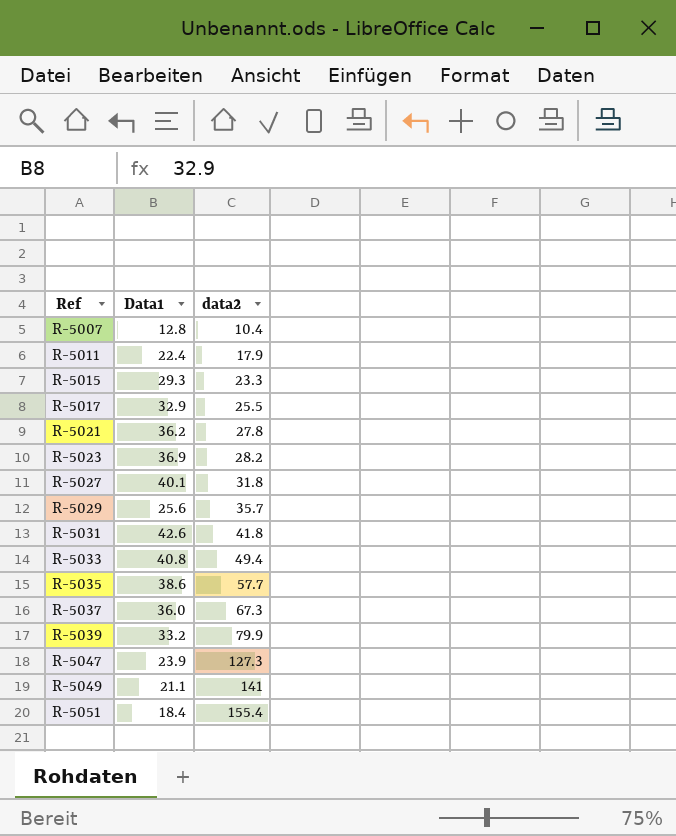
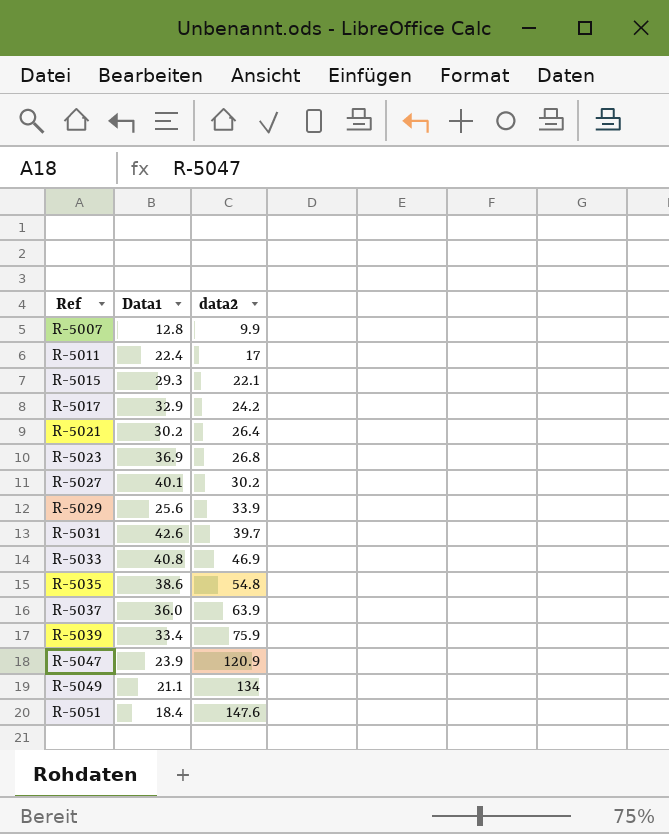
R-5007 | data2: 10.4 -> 9.9
R-5011 | data2: 17.9 -> 17
R-5015 | data2: 23.3 -> 22.1
R-5017 | data2: 25.5 -> 24.2
R-5021 | Data1: 36.2 -> 30.2
R-5021 | data2: 27.8 -> 26.4
R-5023 | data2: 28.2 -> 26.8
R-5027 | data2: 31.8 -> 30.2
R-5029 | data2: 35.7 -> 33.9
R-5031 | data2: 41.8 -> 39.7
R-5033 | data2: 49.4 -> 46.9
R-5035 | data2: 57.7 -> 54.8
R-5037 | data2: 67.3 -> 63.9
R-5039 | Data1: 33.2 -> 33.4
R-5039 | data2: 79.9 -> 75.9
R-5047 | data2: 127.3 -> 120.9
R-5049 | data2: 141 -> 134
R-5051 | data2: 155.4 -> 147.6

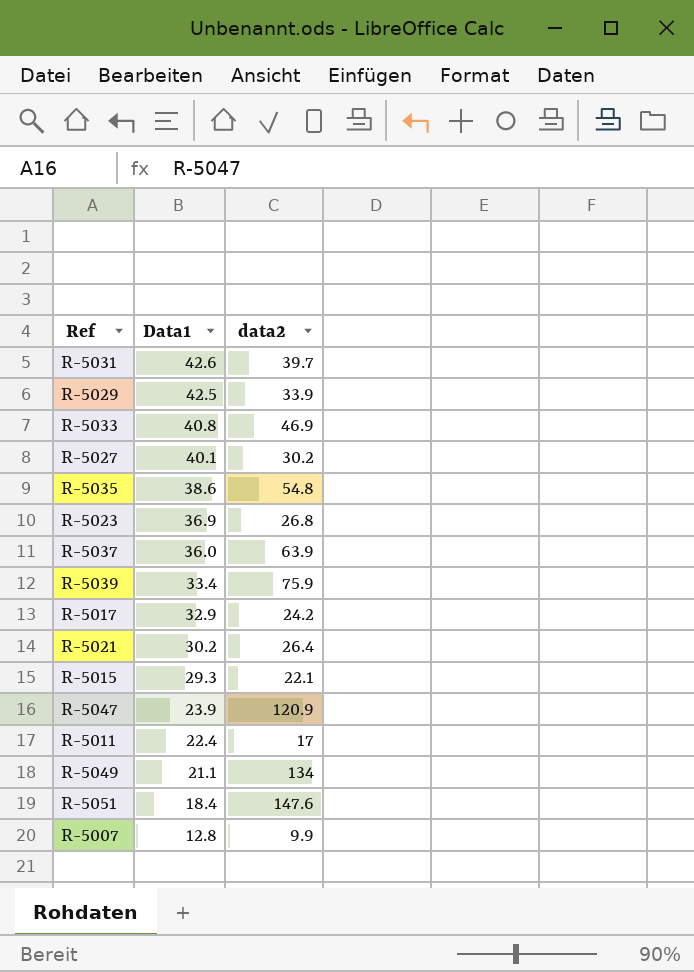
row order: Ref ascending -> Data1 descending
R-5029 | Data1: 25.6 -> 42.5

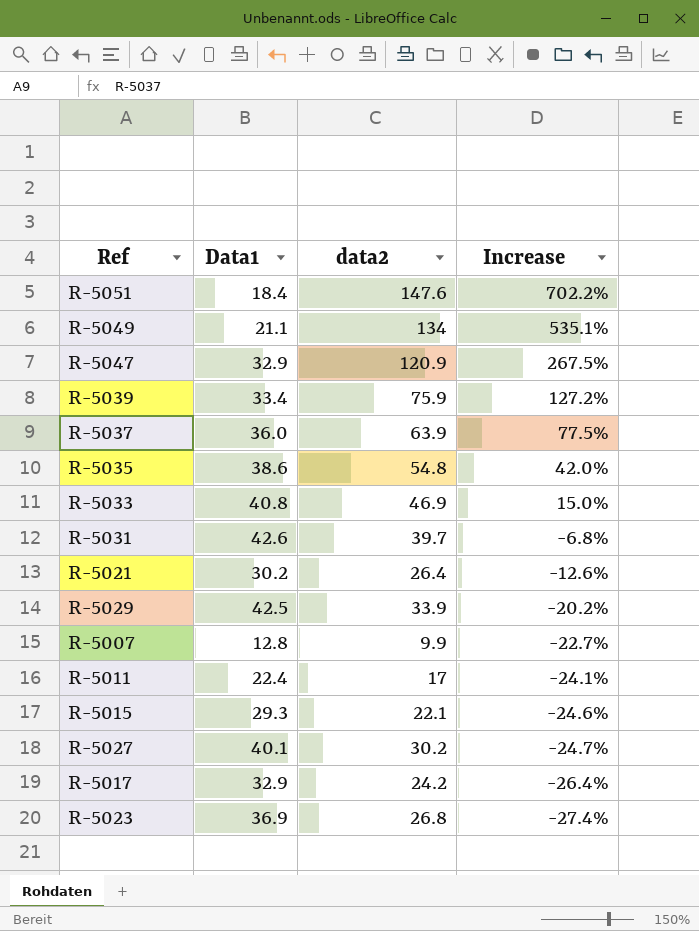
row order: Data1 descending -> Increase descending
column Increase | formula: none -> ([data2] - [Data1]) / [Data1]
R-5047 | Data1: 23.9 -> 32.9

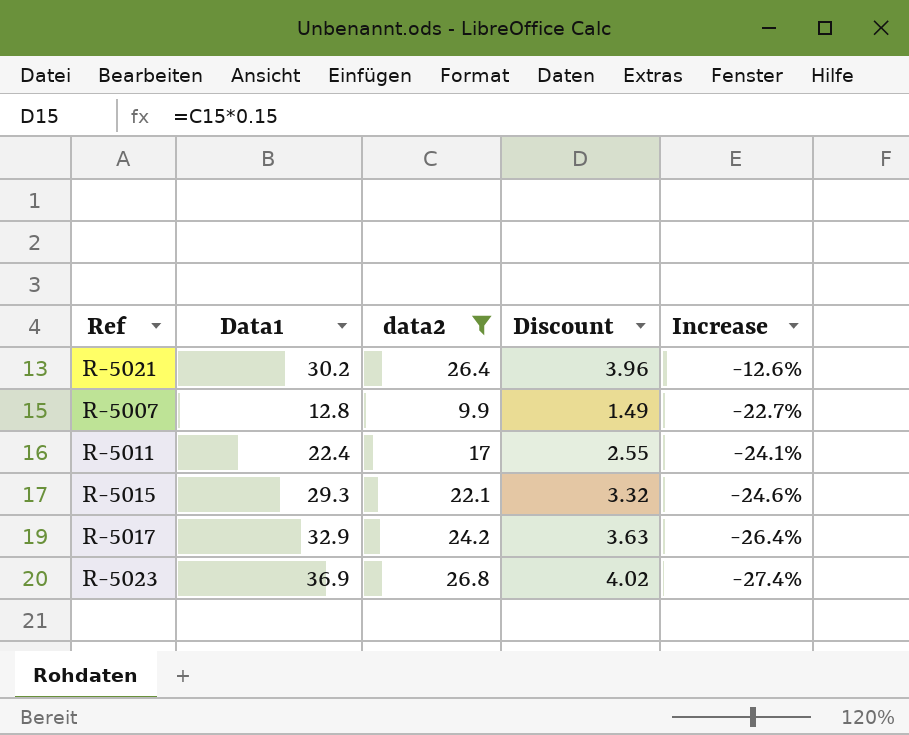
filter: none -> data2 <= 26.8
column Discount | formula: none -> [data2] * 0.15

